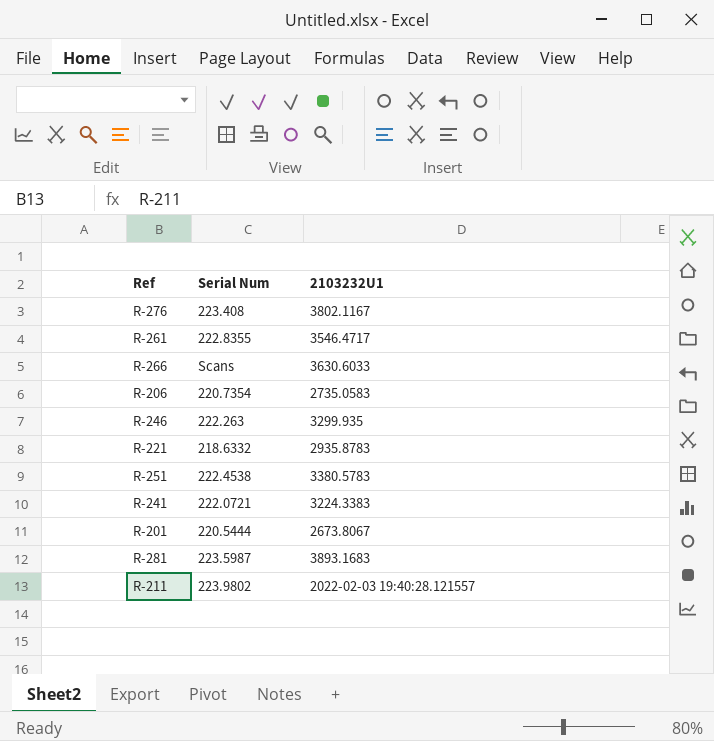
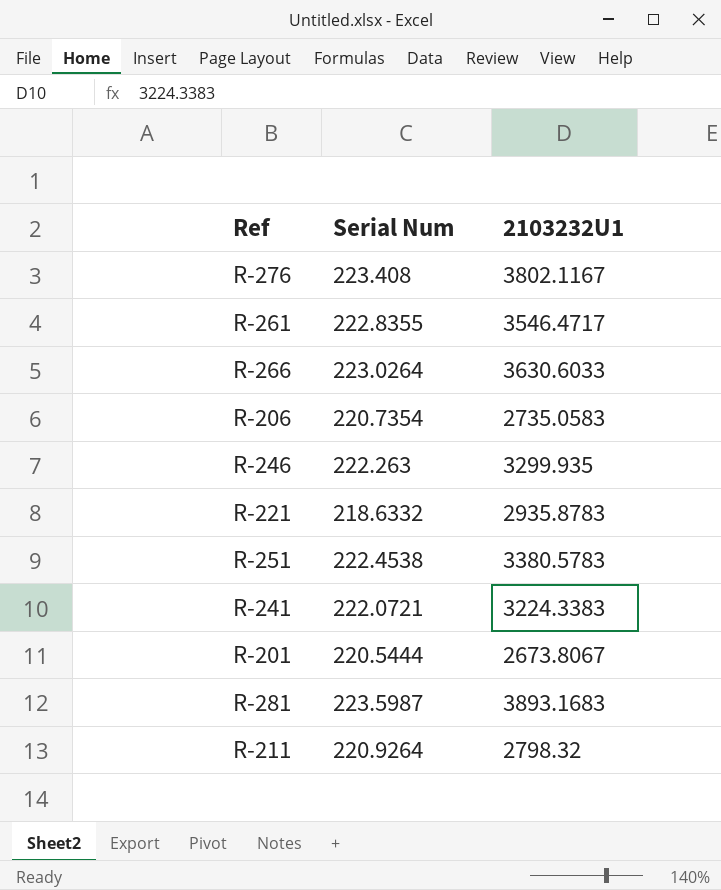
R-266 | Serial Num: Scans -> 223.0264
R-211 | Serial Num: 223.9802 -> 220.9264
R-211 | 2103232U1: 2022-02-03 19:40:28.121557 -> 2798.32

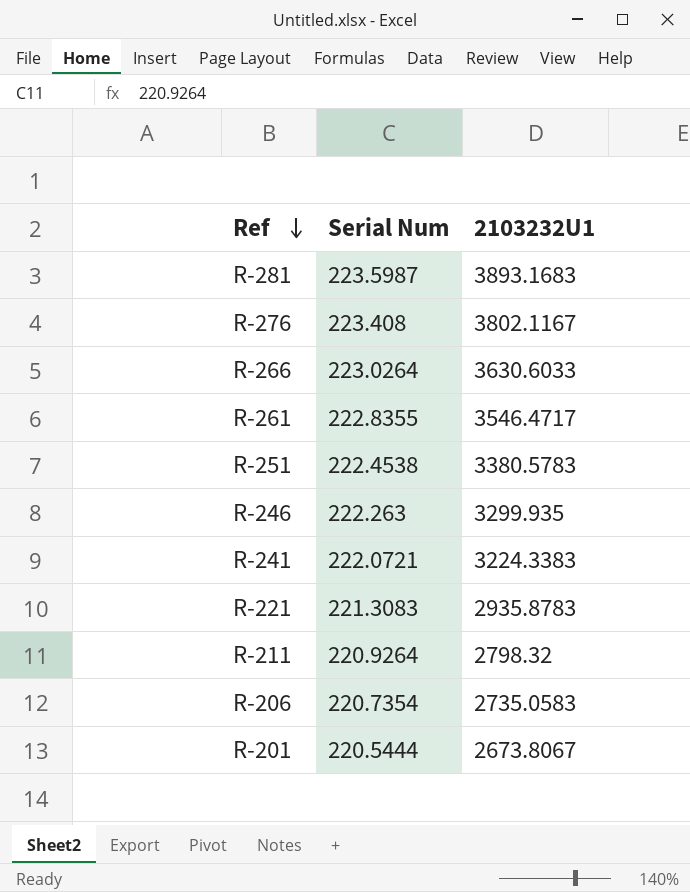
row order: none -> Ref descending
R-221 | Serial Num: 218.6332 -> 221.3083

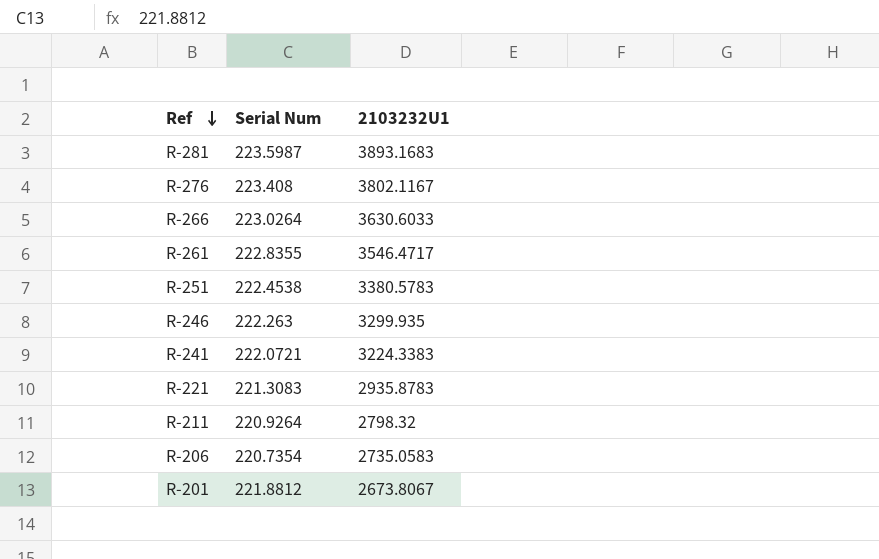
R-201 | Serial Num: 220.5444 -> 221.8812

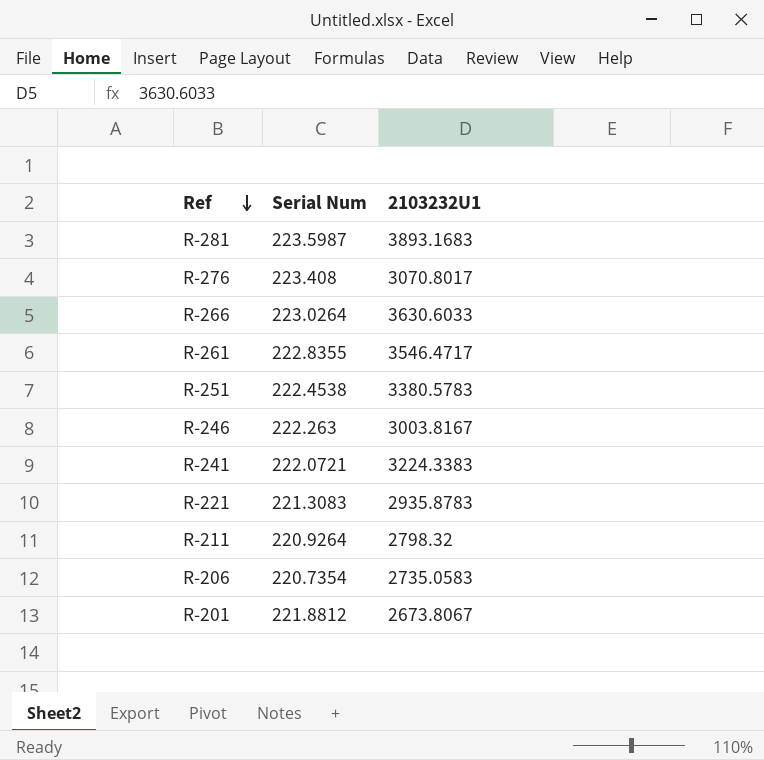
R-276 | 2103232U1: 3802.1167 -> 3070.8017
R-246 | 2103232U1: 3299.935 -> 3003.8167

